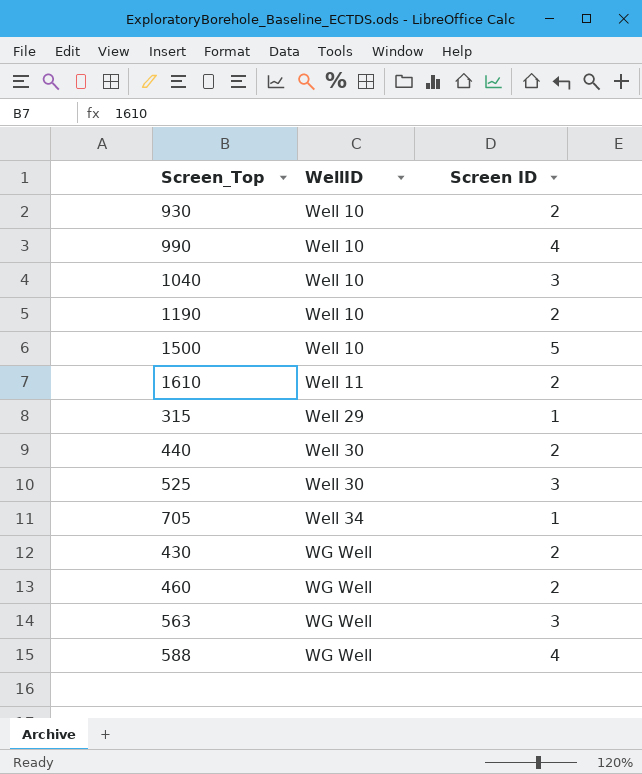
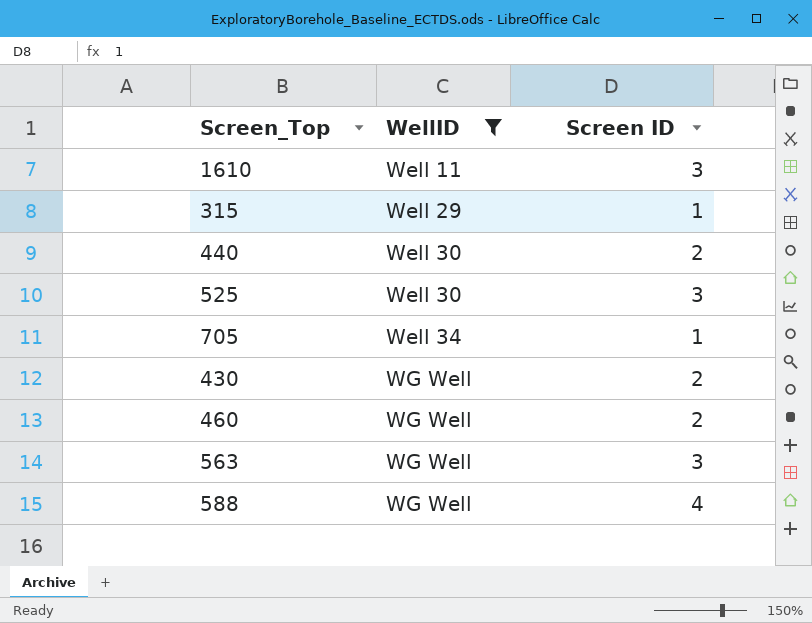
filter: none -> WellID != Well 10
1610 | Screen ID: 2 -> 3

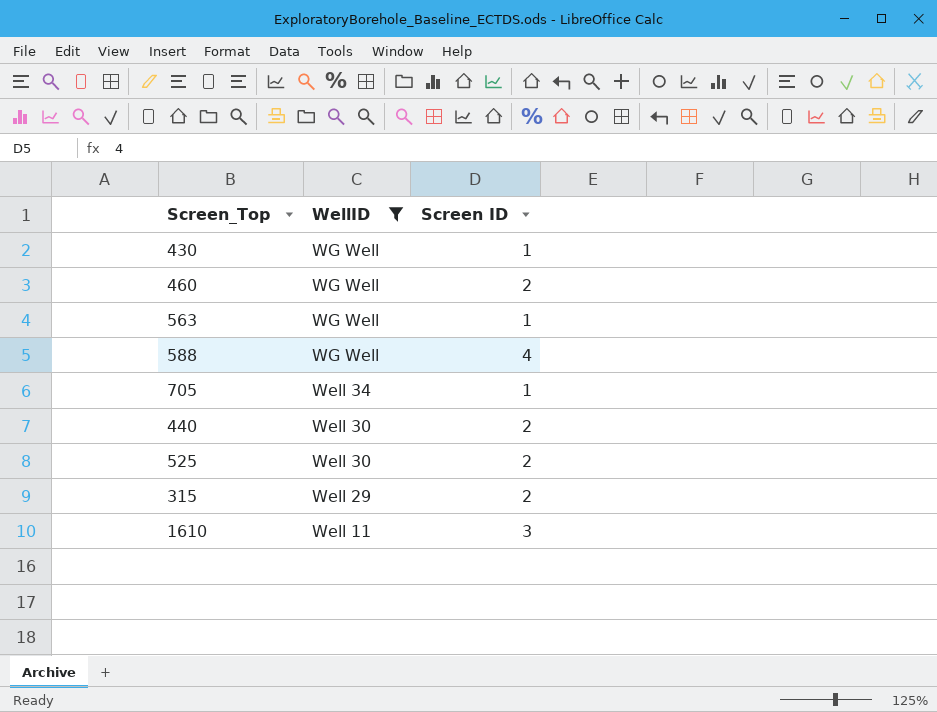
row order: WellID ascending -> WellID descending
430 | Screen ID: 2 -> 1
563 | Screen ID: 3 -> 1
525 | Screen ID: 3 -> 2
315 | Screen ID: 1 -> 2

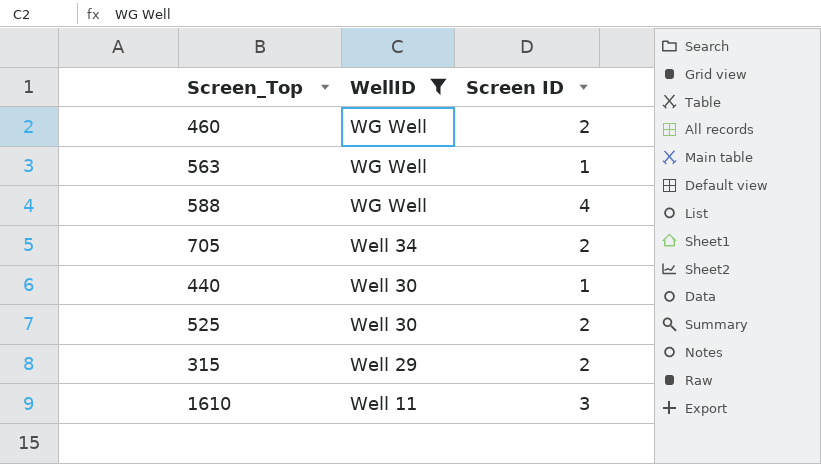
row 430: WG Well | 1 -> none
705 | Screen ID: 1 -> 2
440 | Screen ID: 2 -> 1

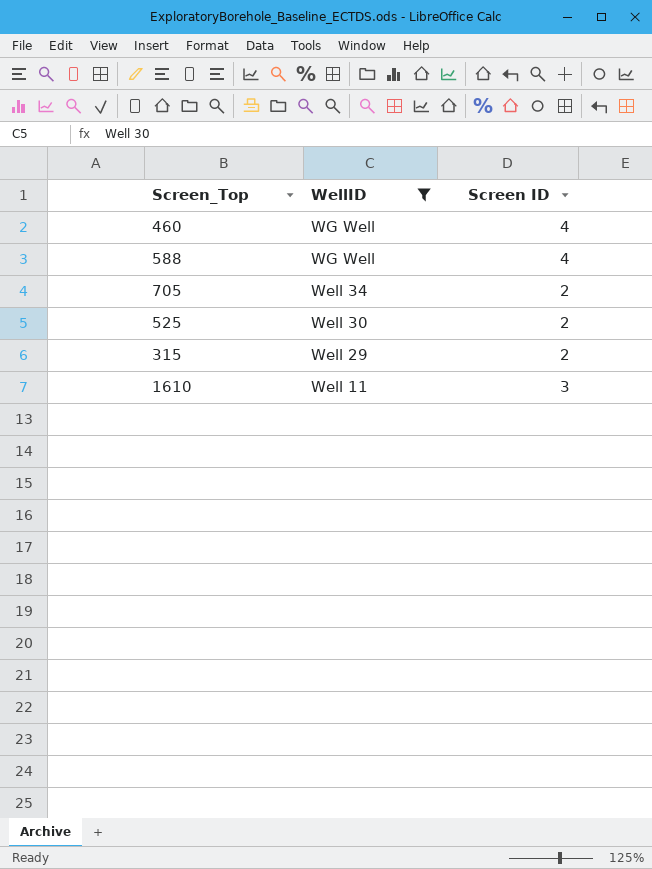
row 563: WG Well | 1 -> none
row 440: Well 30 | 1 -> none
460 | Screen ID: 2 -> 4

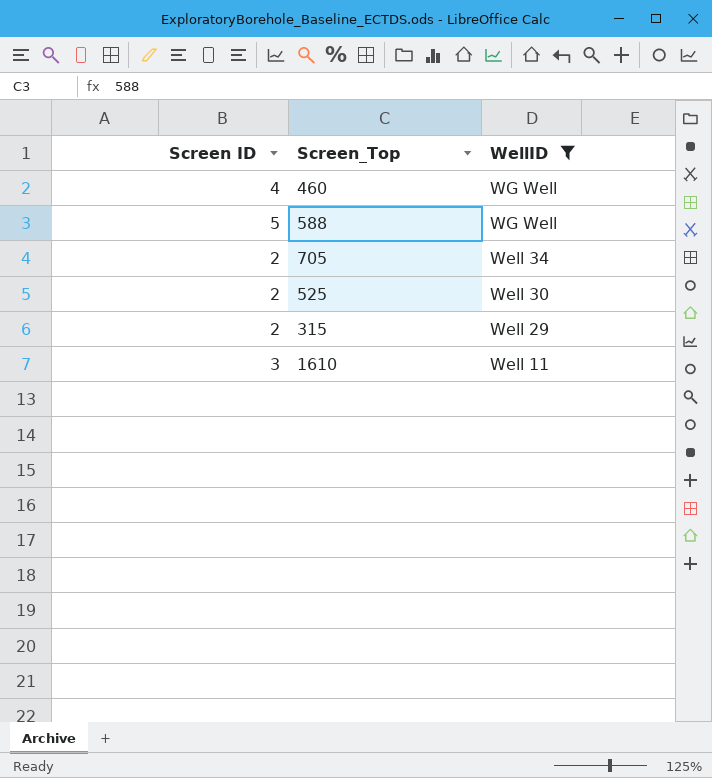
column Screen ID | position: 3 -> 1
588 | Screen ID: 4 -> 5

